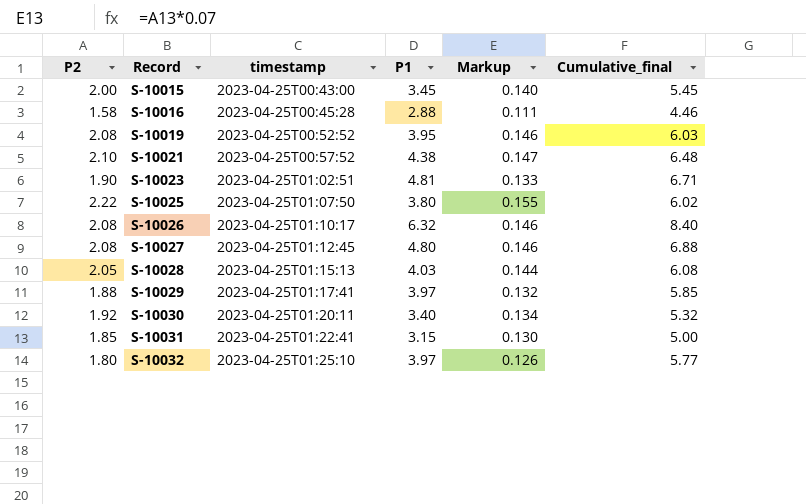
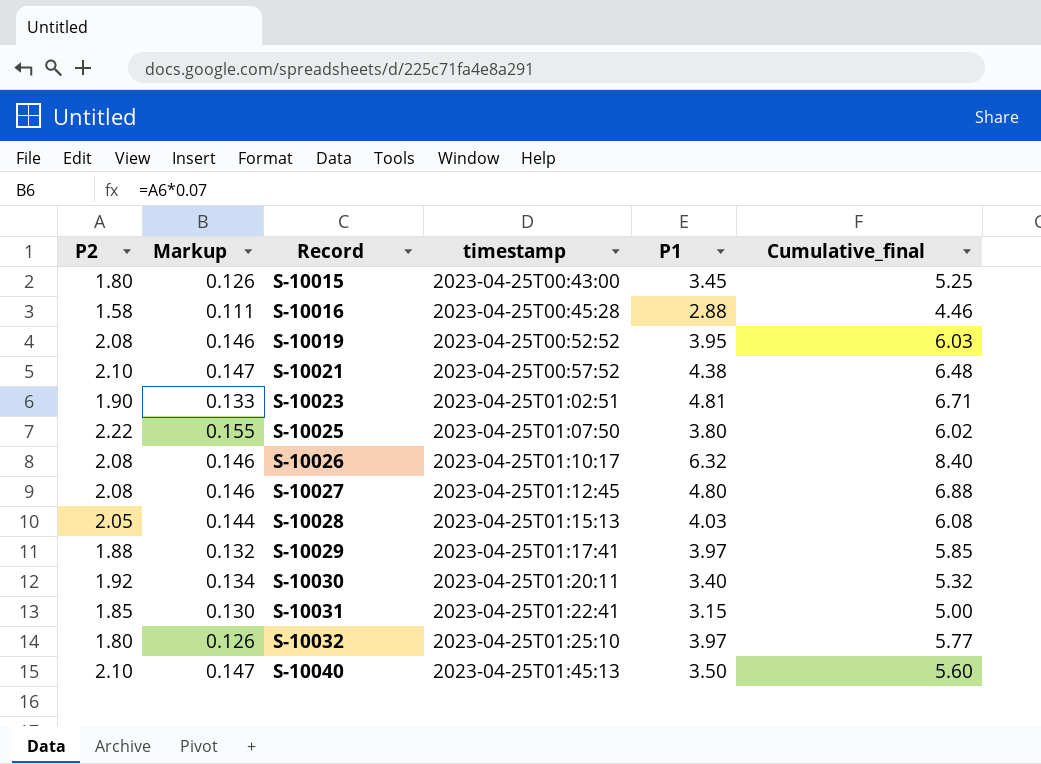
column Markup | position: 5 -> 2
S-10015 | P2: 2.00 -> 1.80
S-10015 | Markup: 0.140 -> 0.126
S-10015 | Cumulative_final: 5.45 -> 5.25
row S-10040: none -> 2.10 | 0.147 | 2023-04-25T01:45:13 | 3.50 | 5.60

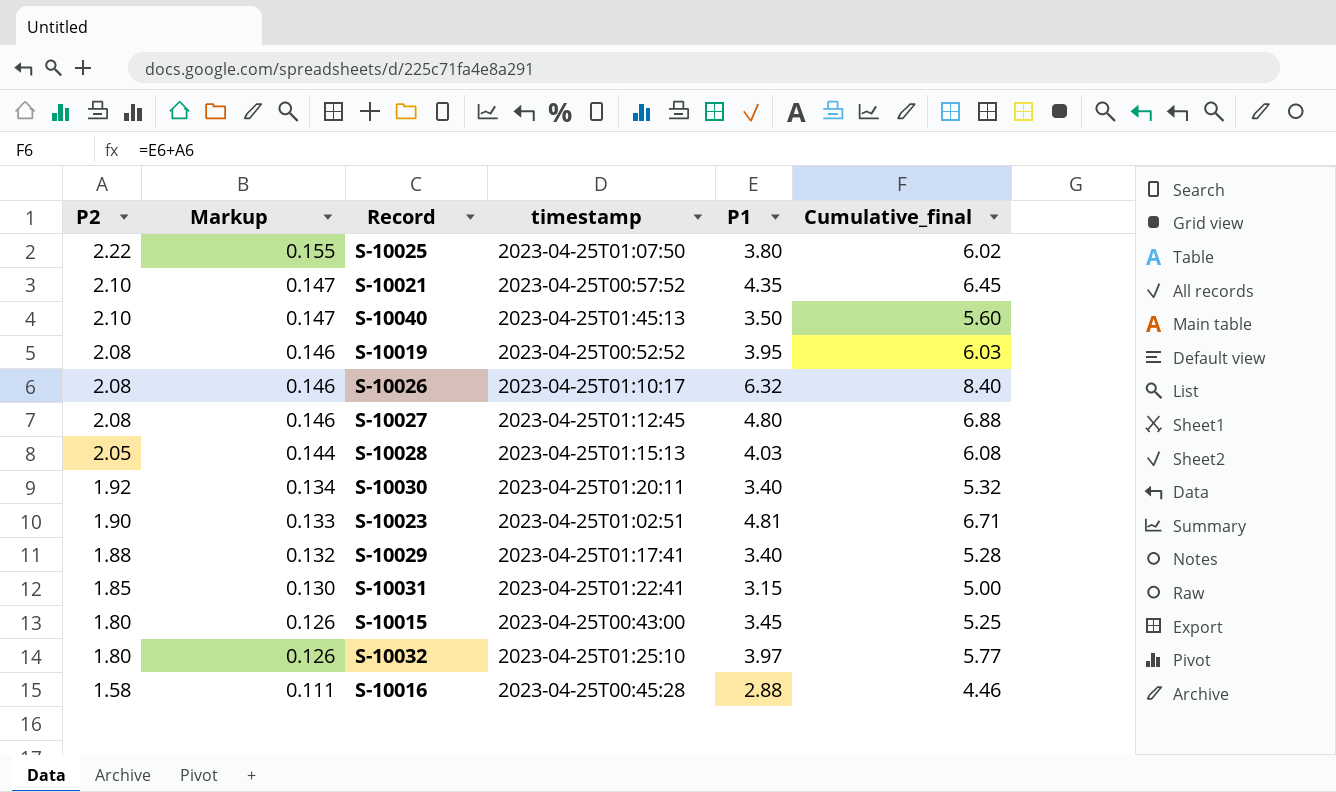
row order: Record ascending -> P2 descending
S-10021 | P1: 4.38 -> 4.35
S-10021 | Cumulative_final: 6.48 -> 6.45
S-10029 | P1: 3.97 -> 3.40
S-10029 | Cumulative_final: 5.85 -> 5.28

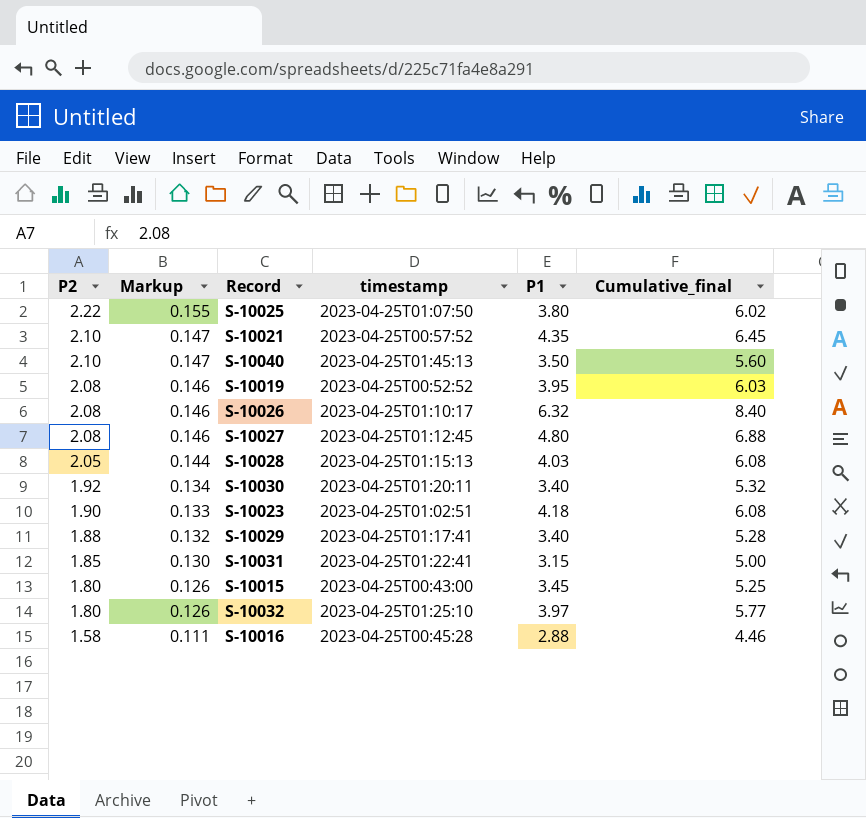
S-10023 | P1: 4.81 -> 4.18
S-10023 | Cumulative_final: 6.71 -> 6.08

